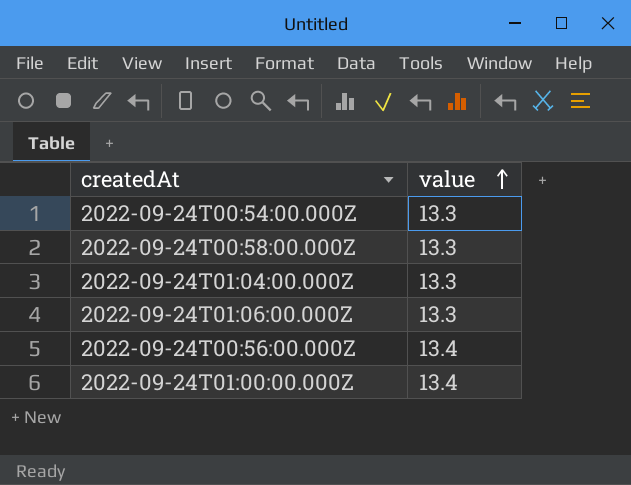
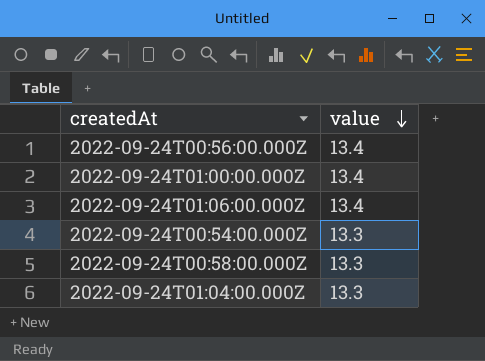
row order: value ascending -> value descending
2022-09-24T01:06:00.000Z | value: 13.3 -> 13.4

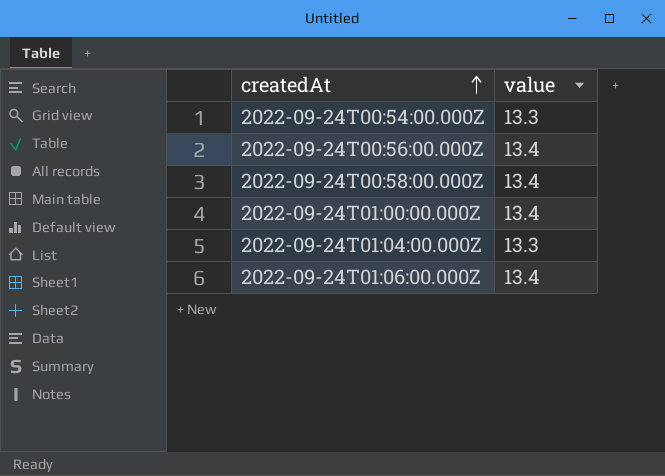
row order: value descending -> createdAt ascending
2022-09-24T00:58:00.000Z | value: 13.3 -> 13.4

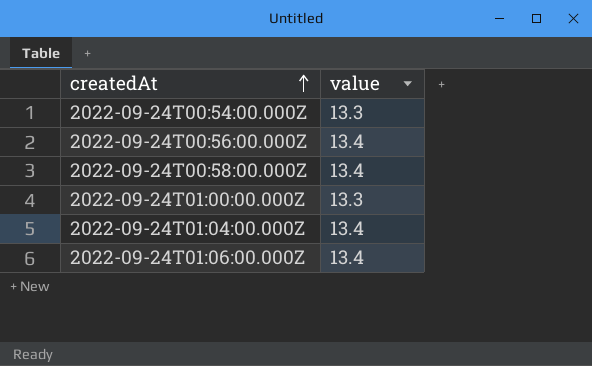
2022-09-24T01:00:00.000Z | value: 13.4 -> 13.3
2022-09-24T01:04:00.000Z | value: 13.3 -> 13.4

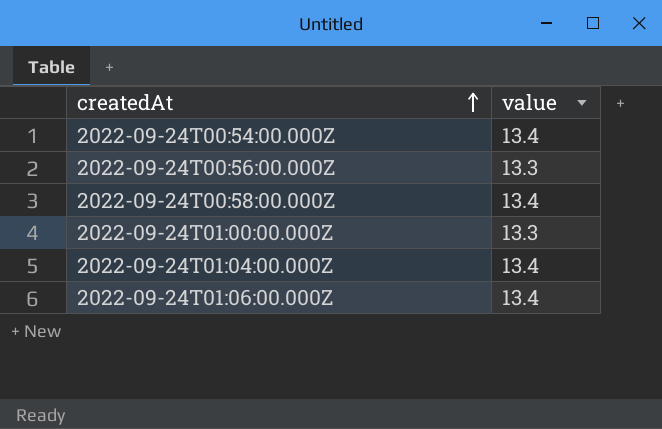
2022-09-24T00:54:00.000Z | value: 13.3 -> 13.4
2022-09-24T00:56:00.000Z | value: 13.4 -> 13.3

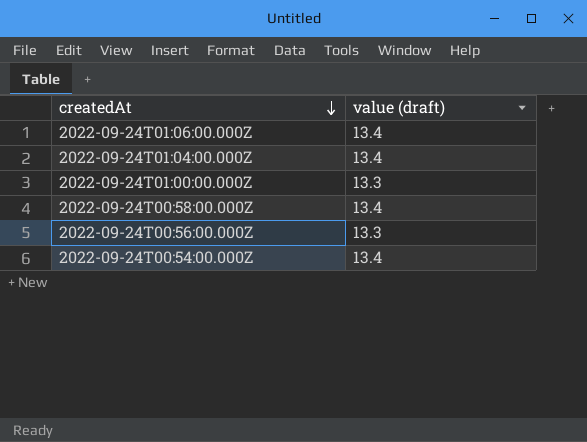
row order: createdAt ascending -> createdAt descending
column name: value -> value (draft)

